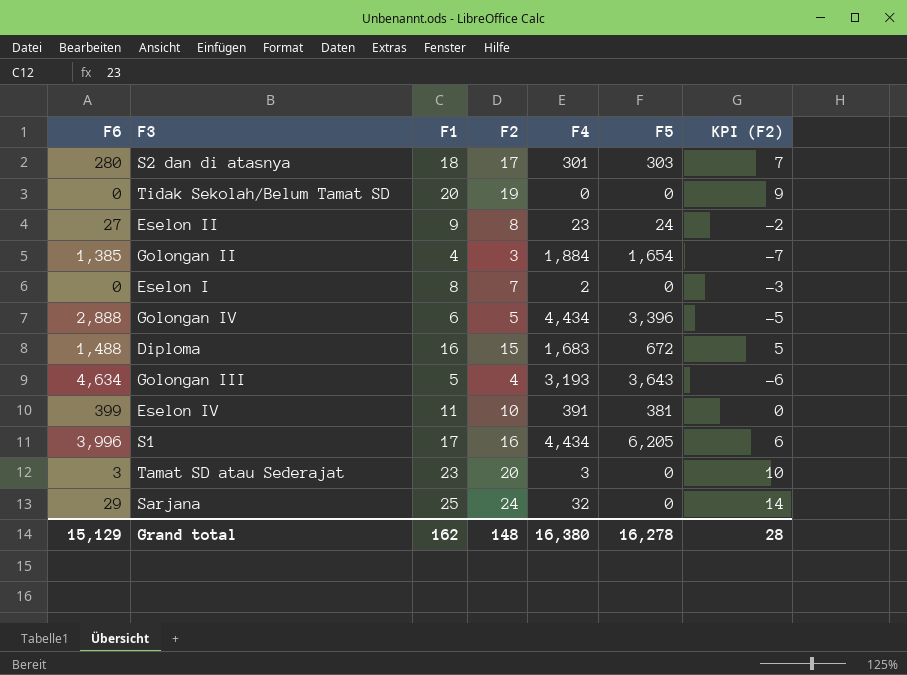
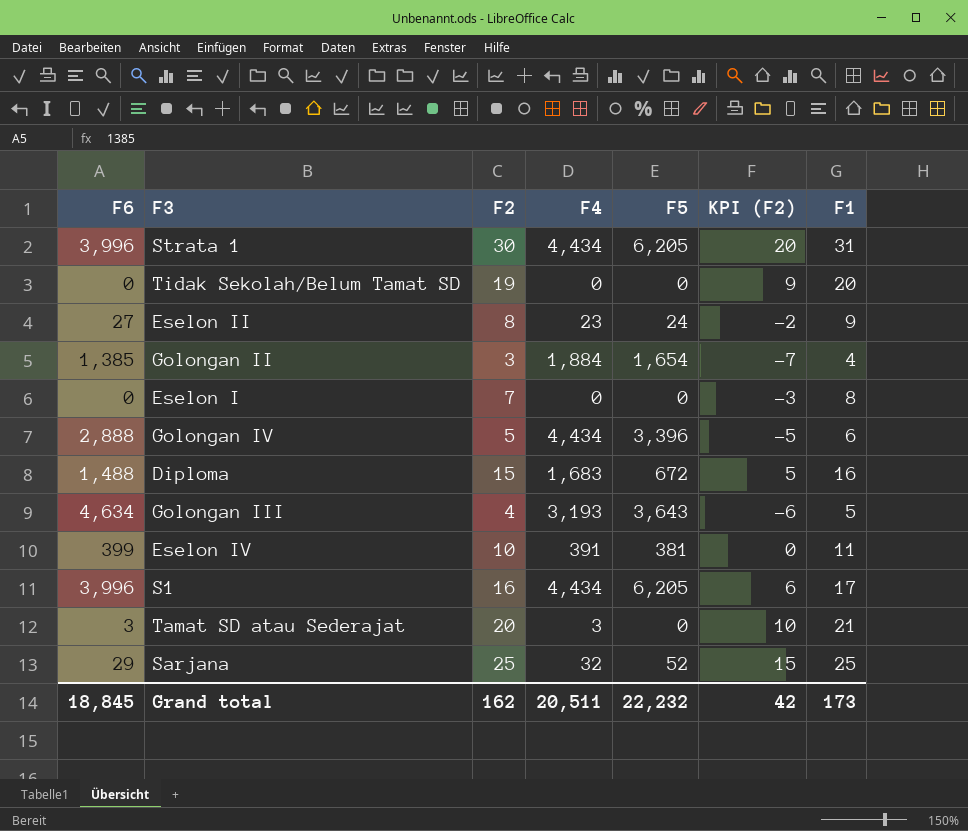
column F1 | position: 3 -> 7
row S2 dan di atasnya: 280 | 18 | 17 | 301 | 303 | 7 -> none
row Strata 1: none -> 3,996 | 30 | 4,434 | 6,205 | 20 | 31
Eselon I | F4: 2 -> 0
Tamat SD atau Sederajat | F1: 23 -> 21
Sarjana | F2: 24 -> 25
Sarjana | F5: 0 -> 52
Sarjana | KPI (F2): 14 -> 15
Grand total | F6: 15,129 -> 18,845
Grand total | F2: 148 -> 162
Grand total | F4: 16,380 -> 20,511
Grand total | F5: 16,278 -> 22,232
Grand total | KPI (F2): 28 -> 42
Grand total | F1: 162 -> 173

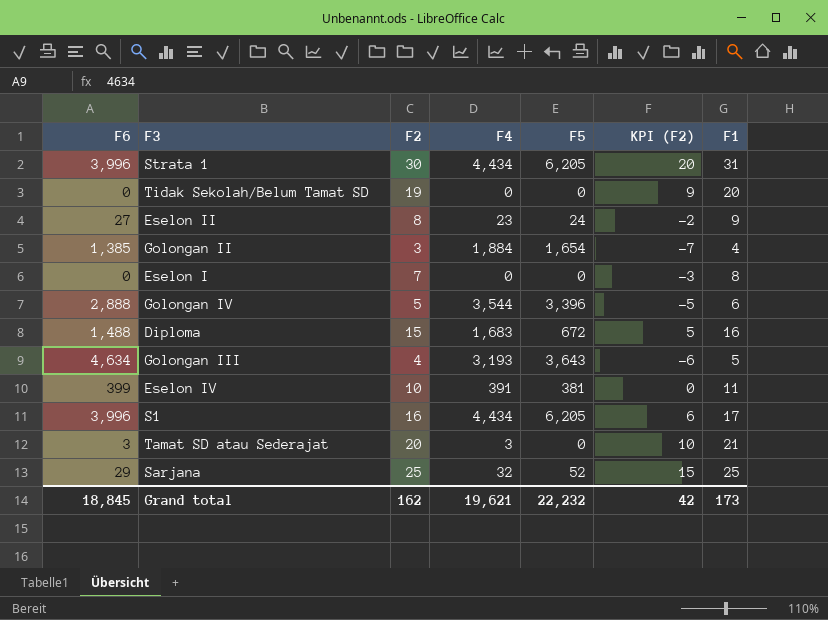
Golongan IV | F4: 4,434 -> 3,544
Grand total | F4: 20,511 -> 19,621

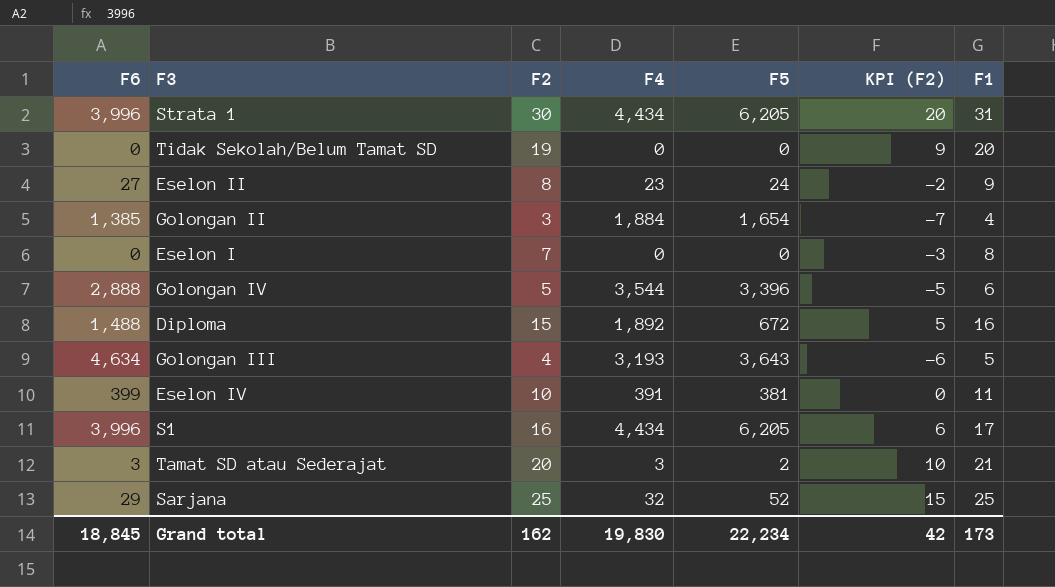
Diploma | F4: 1,683 -> 1,892
Tamat SD atau Sederajat | F5: 0 -> 2
Grand total | F4: 19,621 -> 19,830
Grand total | F5: 22,232 -> 22,234

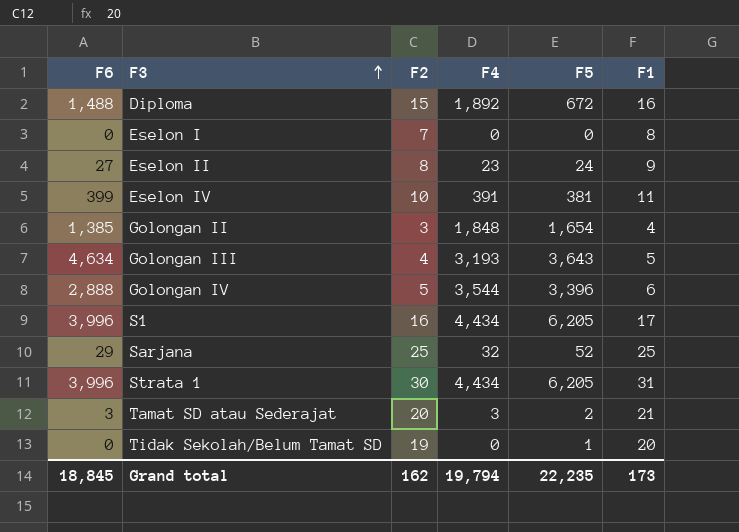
row order: none -> F3 ascending
column KPI (F2) | formula: [F2] - 10 -> none
Golongan II | F4: 1,884 -> 1,848
Tidak Sekolah/Belum Tamat SD | F5: 0 -> 1
Grand total | F4: 19,830 -> 19,794
Grand total | F5: 22,234 -> 22,235

